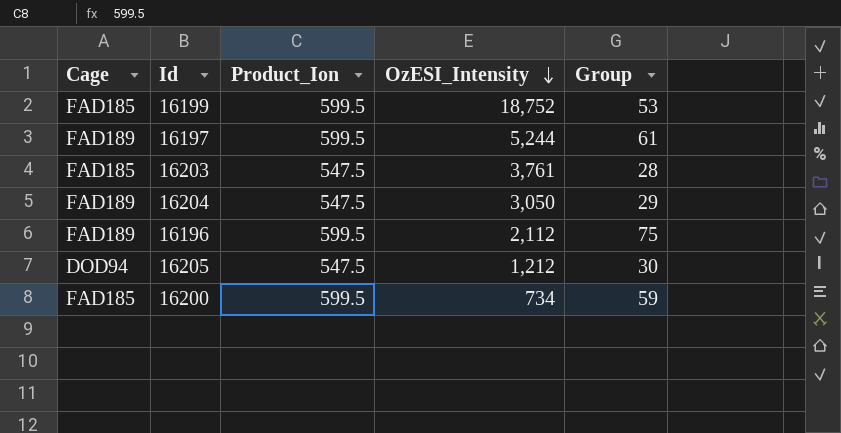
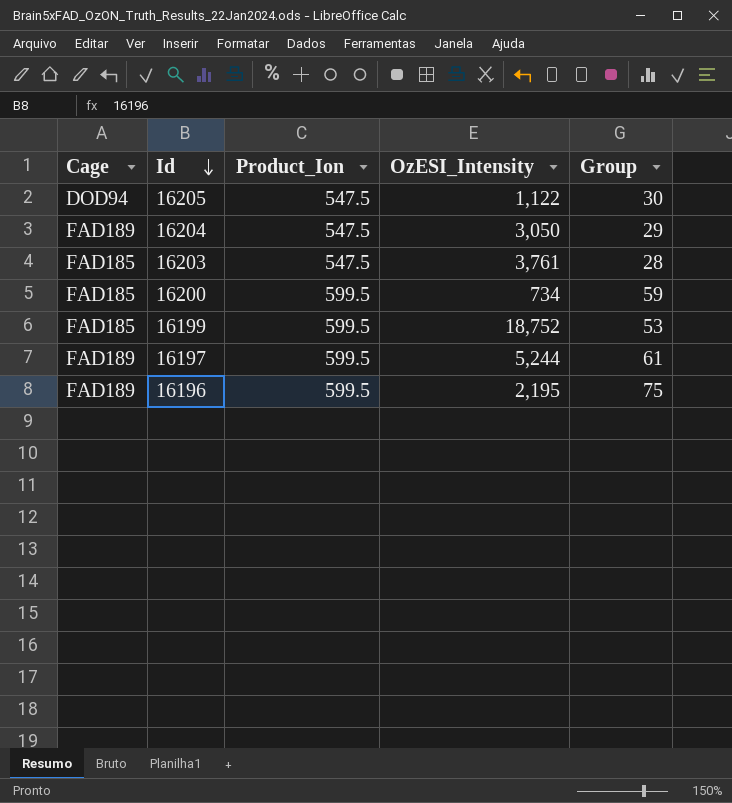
row order: OzESI_Intensity descending -> Id descending
16205 | OzESI_Intensity: 1,212 -> 1,122
16196 | OzESI_Intensity: 2,112 -> 2,195

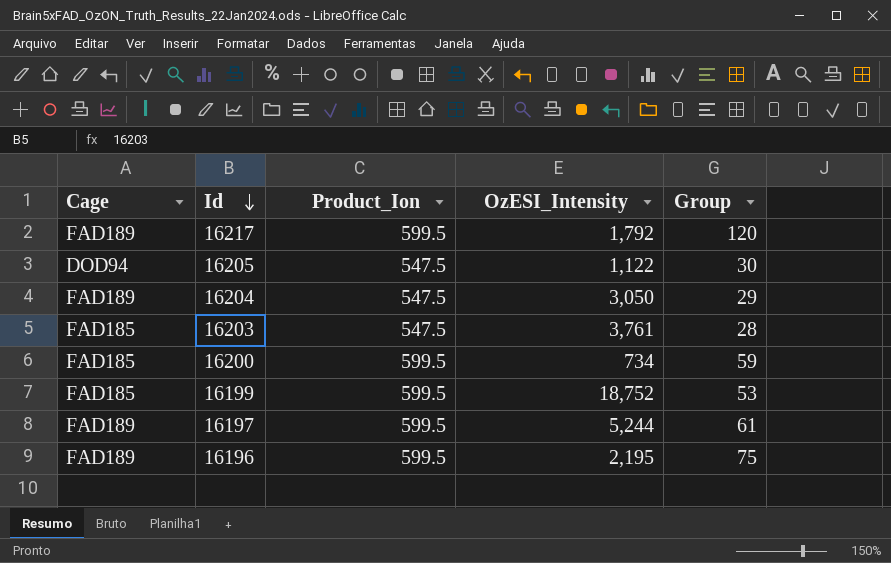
row 16217: none -> FAD189 | 599.5 | 1,792 | 120

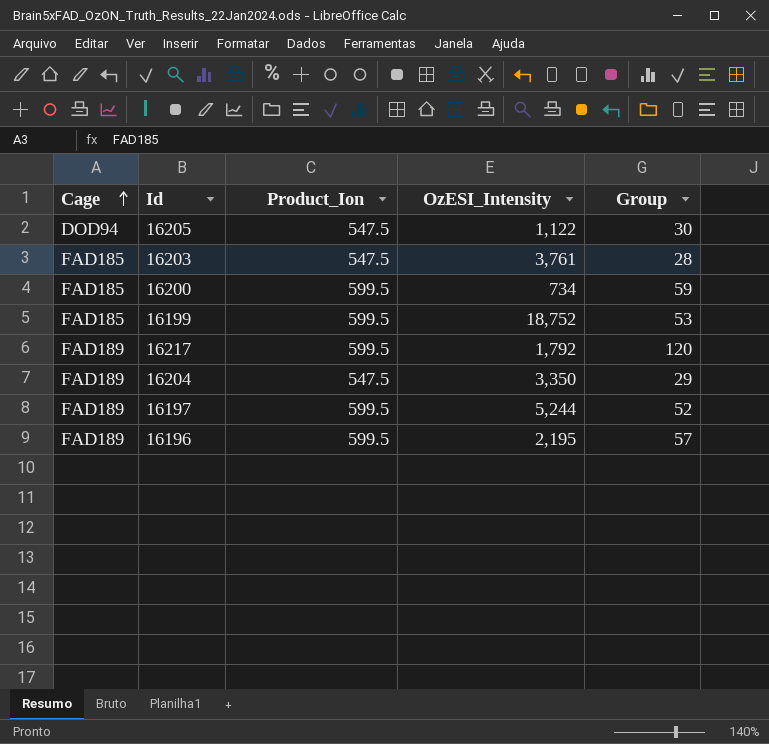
row order: Id descending -> Cage ascending
16204 | OzESI_Intensity: 3,050 -> 3,350
16197 | Group: 61 -> 52
16196 | Group: 75 -> 57

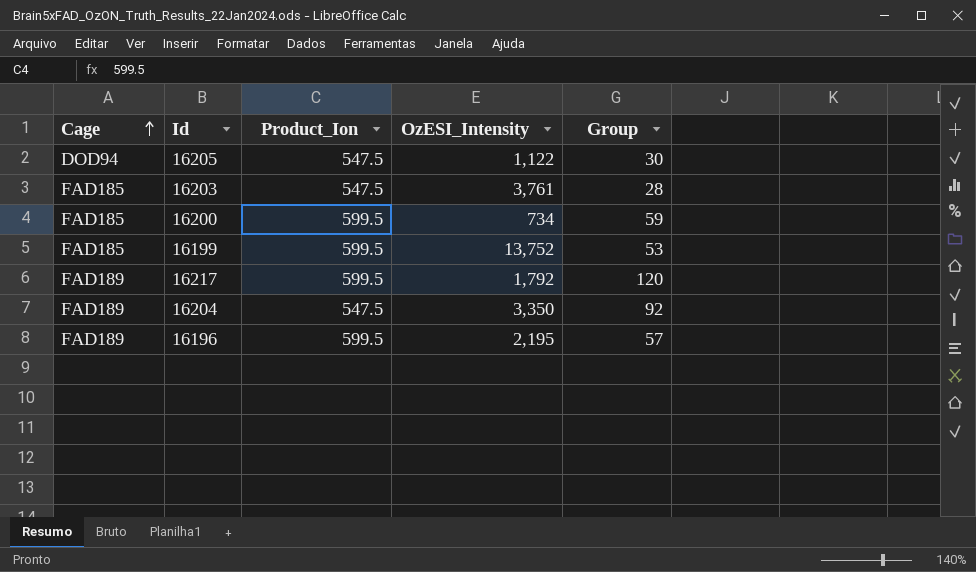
row 16197: FAD189 | 599.5 | 5,244 | 52 -> none
16199 | OzESI_Intensity: 18,752 -> 13,752
16204 | Group: 29 -> 92

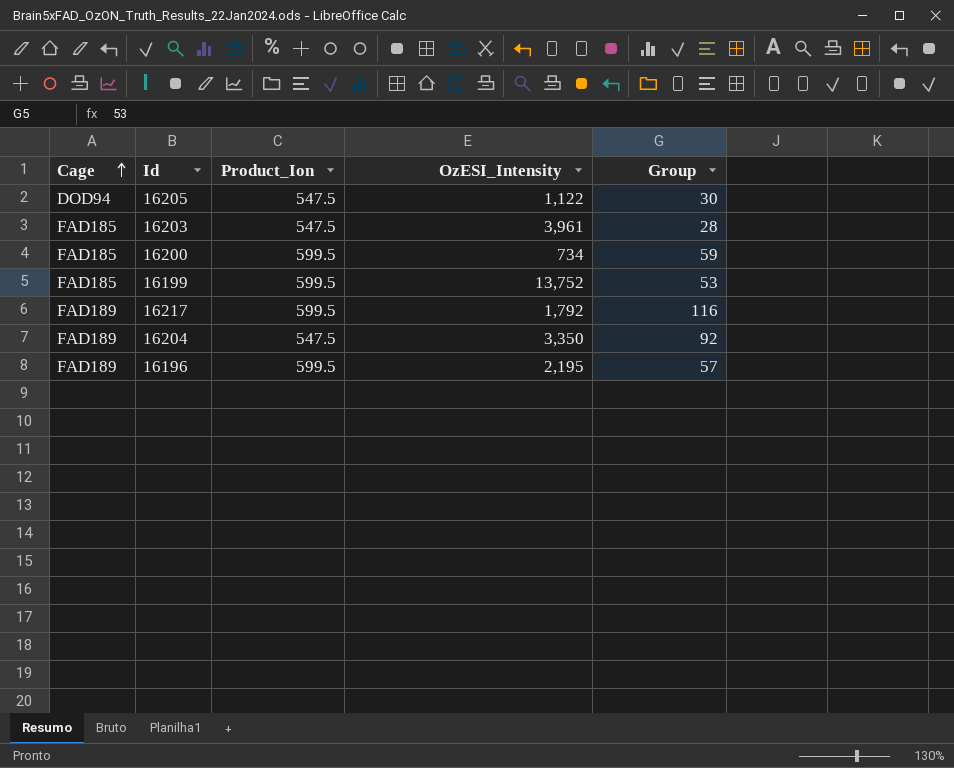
16203 | OzESI_Intensity: 3,761 -> 3,961
16217 | Group: 120 -> 116

